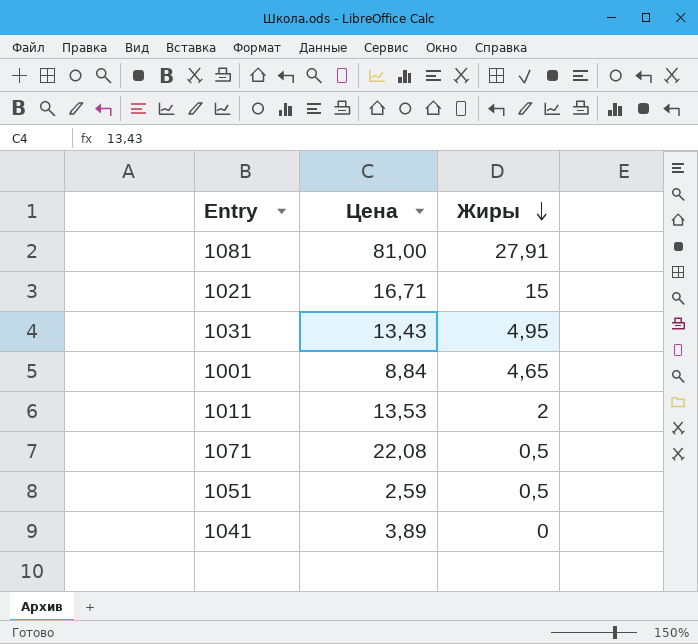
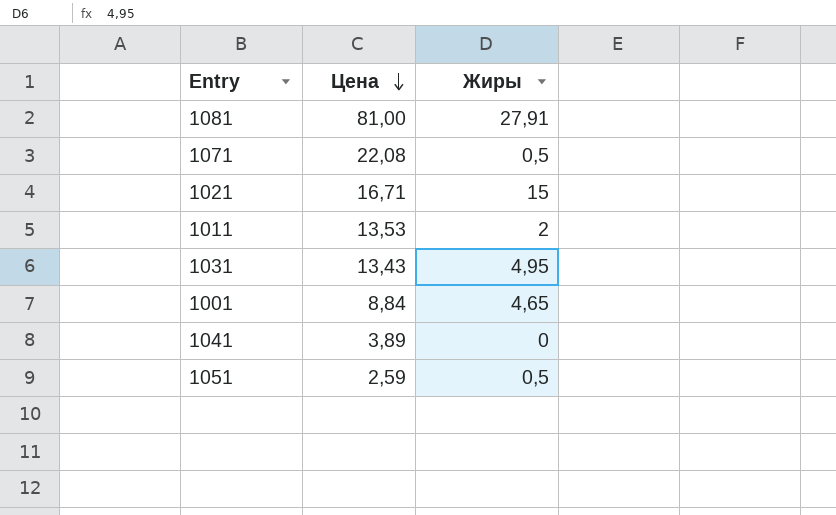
row order: Жиры descending -> Цена descending

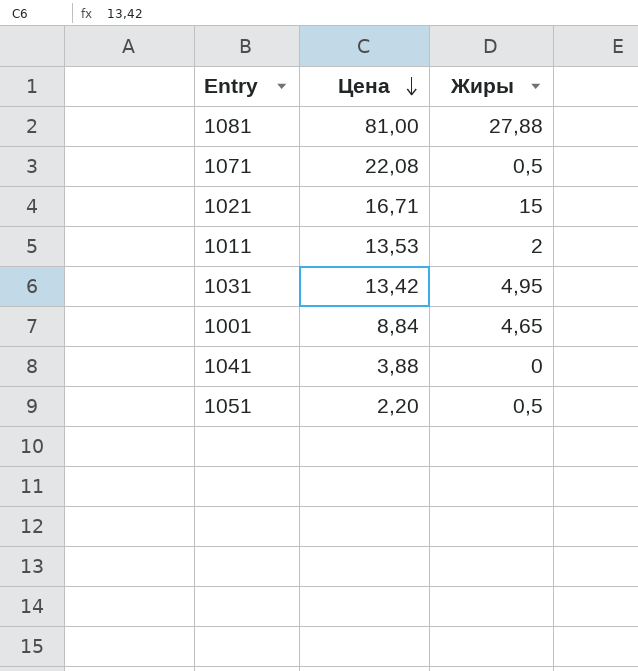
1081 | Жиры: 27,91 -> 27,88
1031 | Цена: 13,43 -> 13,42
1041 | Цена: 3,89 -> 3,88
1051 | Цена: 2,59 -> 2,20

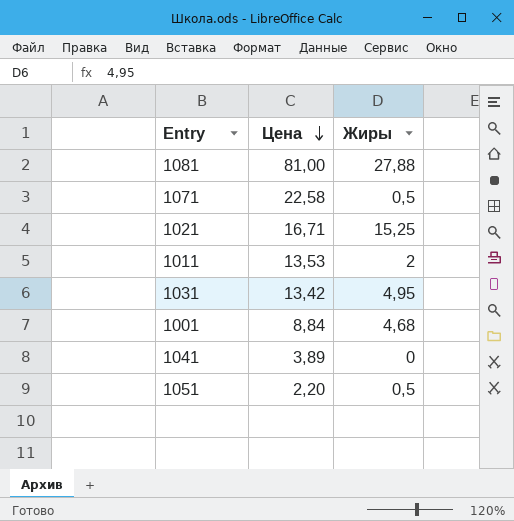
1071 | Цена: 22,08 -> 22,58
1021 | Жиры: 15 -> 15,25
1001 | Жиры: 4,65 -> 4,68
1041 | Цена: 3,88 -> 3,89

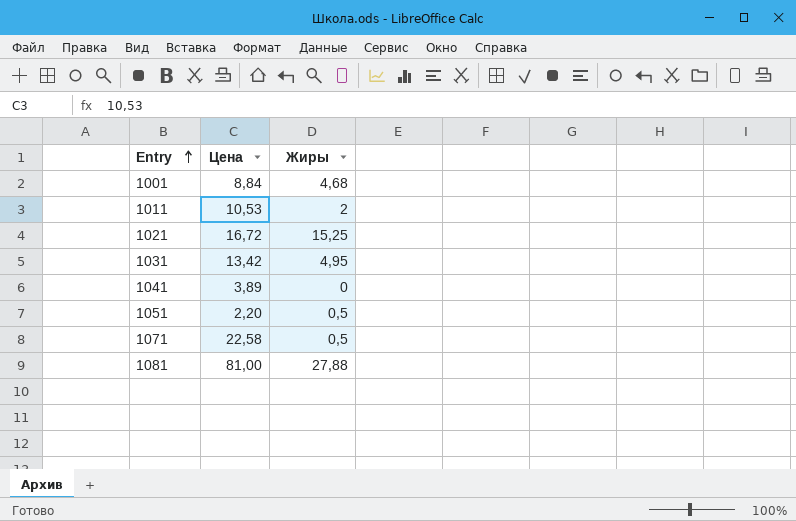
row order: Цена descending -> Entry ascending
1011 | Цена: 13,53 -> 10,53
1021 | Цена: 16,71 -> 16,72

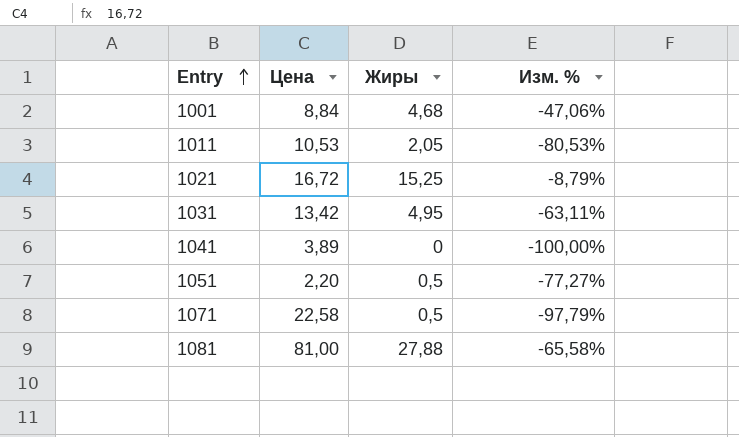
column Изм. % | formula: none -> ([Жиры] - [Цена]) / [Цена]
1011 | Жиры: 2 -> 2,05

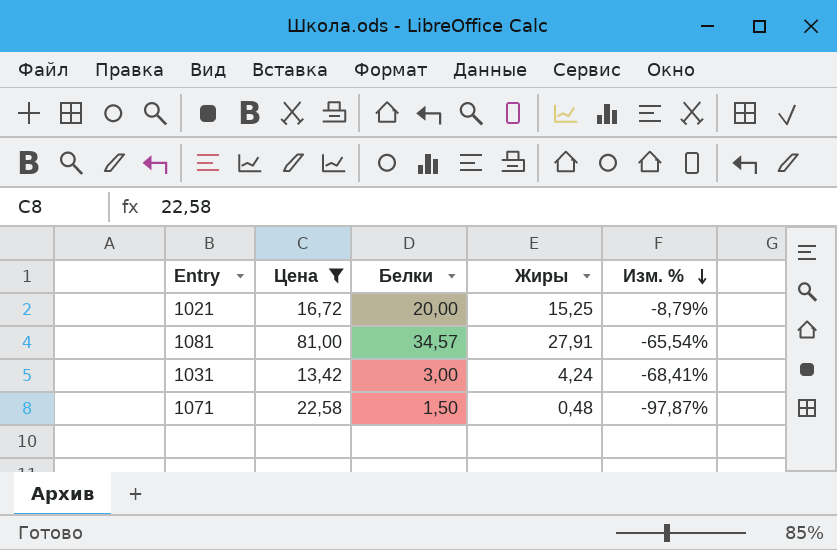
filter: none -> Цена >= 13,42
row order: Entry ascending -> Изм. % descending
column Белки | position: none -> 3
1081 | Жиры: 27,88 -> 27,91
1081 | Изм. %: -65,58% -> -65,54%
1031 | Жиры: 4,95 -> 4,24
1031 | Изм. %: -63,11% -> -68,41%
1071 | Жиры: 0,5 -> 0,48
1071 | Изм. %: -97,79% -> -97,87%

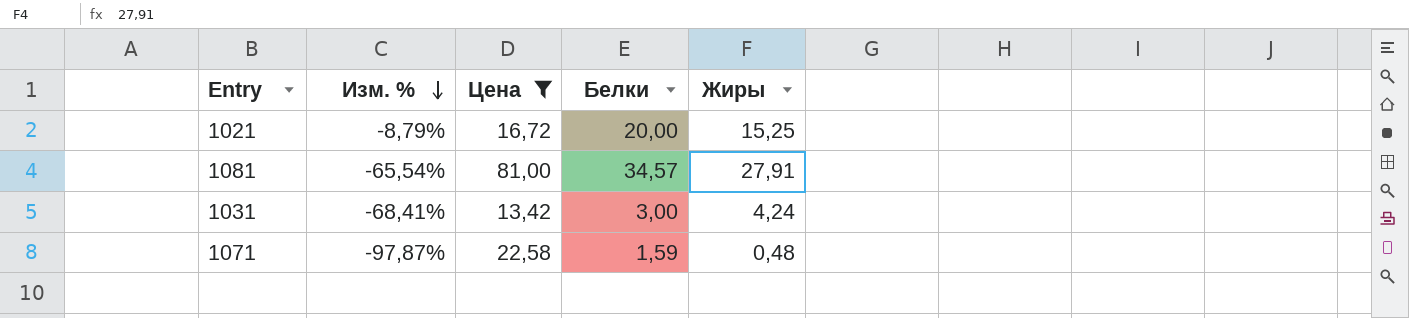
column Изм. % | position: 5 -> 2
1071 | Белки: 1,50 -> 1,59

